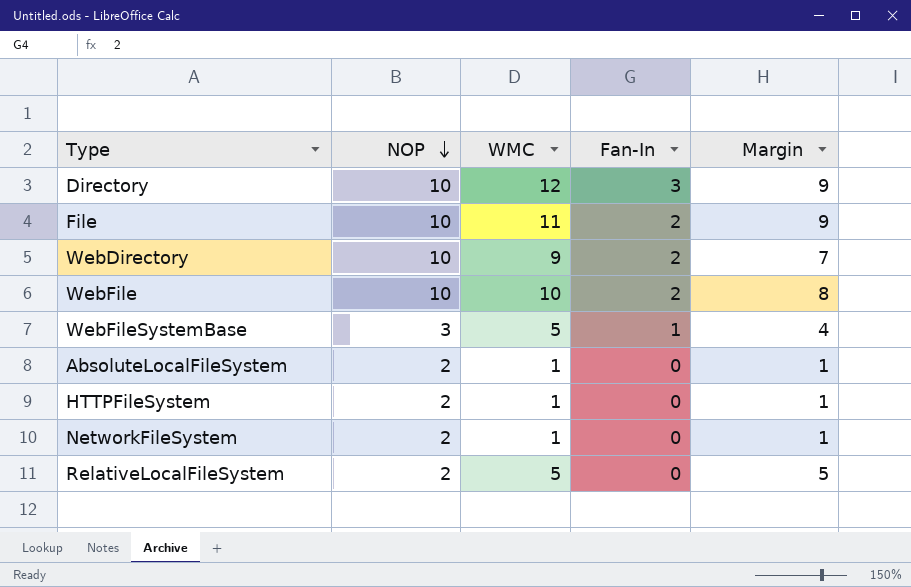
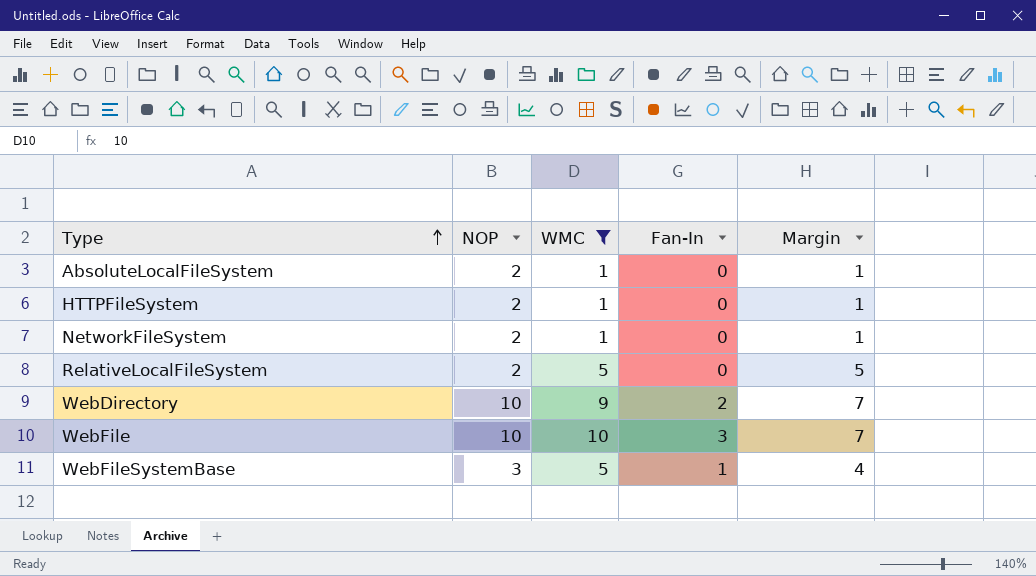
filter: none -> WMC <= 10
row order: NOP descending -> Type ascending
WebFile | Fan-In: 2 -> 3
WebFile | Margin: 8 -> 7

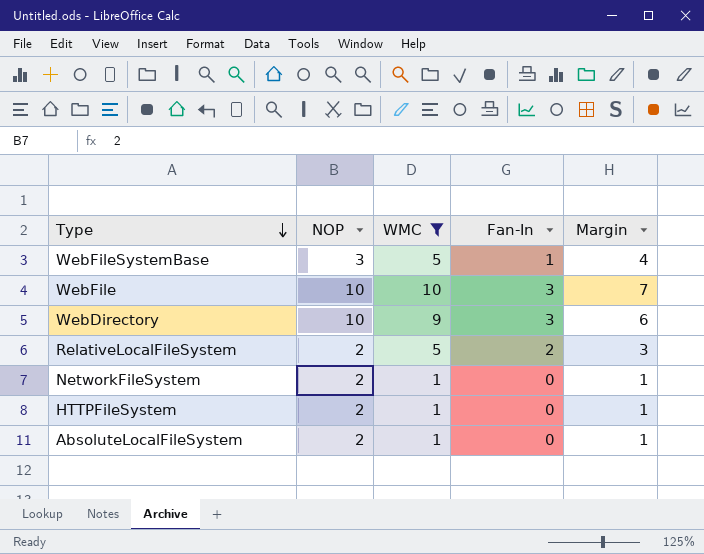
row order: Type ascending -> Type descending
WebDirectory | Fan-In: 2 -> 3
WebDirectory | Margin: 7 -> 6
RelativeLocalFileSystem | Fan-In: 0 -> 2
RelativeLocalFileSystem | Margin: 5 -> 3

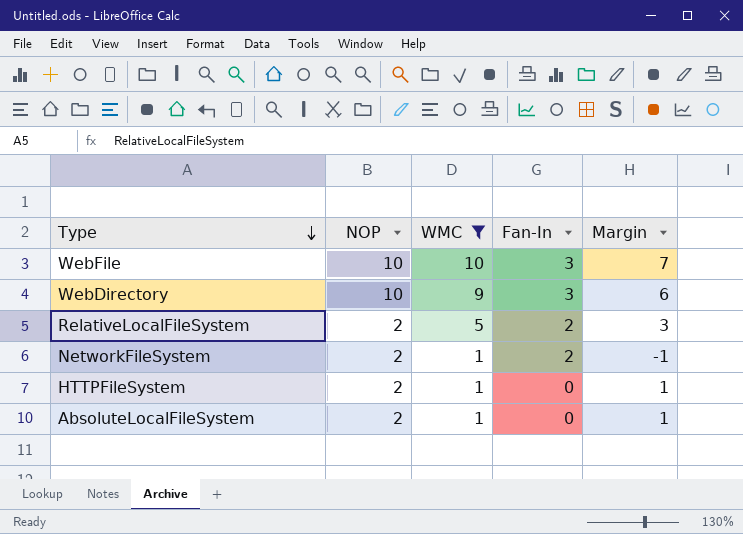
row WebFileSystemBase: 3 | 5 | 1 | 4 -> none
NetworkFileSystem | Fan-In: 0 -> 2
NetworkFileSystem | Margin: 1 -> -1

